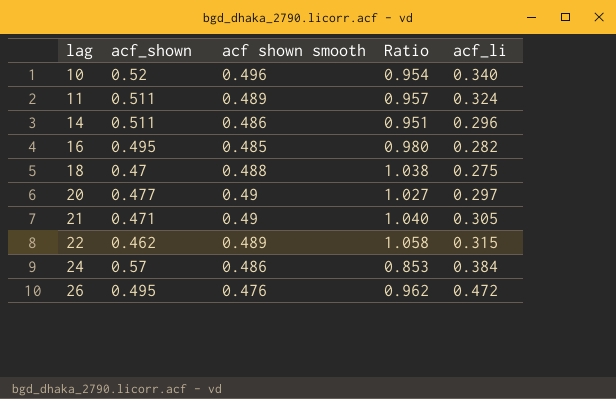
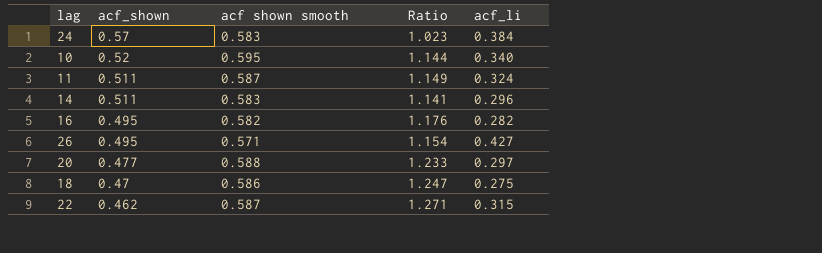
row order: lag ascending -> acf_shown descending
row 21: 0.471 | 0.49 | 1.040 | 0.305 -> none
24 | acf shown smooth: 0.486 -> 0.583
24 | Ratio: 0.853 -> 1.023
10 | acf shown smooth: 0.496 -> 0.595
10 | Ratio: 0.954 -> 1.144
11 | acf shown smooth: 0.489 -> 0.587
11 | Ratio: 0.957 -> 1.149
14 | acf shown smooth: 0.486 -> 0.583
14 | Ratio: 0.951 -> 1.141
16 | acf shown smooth: 0.485 -> 0.582
16 | Ratio: 0.980 -> 1.176
26 | acf shown smooth: 0.476 -> 0.571
26 | Ratio: 0.962 -> 1.154
26 | acf_li: 0.472 -> 0.427
20 | acf shown smooth: 0.49 -> 0.588
20 | Ratio: 1.027 -> 1.233
18 | acf shown smooth: 0.488 -> 0.586
18 | Ratio: 1.038 -> 1.247
22 | acf shown smooth: 0.489 -> 0.587
22 | Ratio: 1.058 -> 1.271

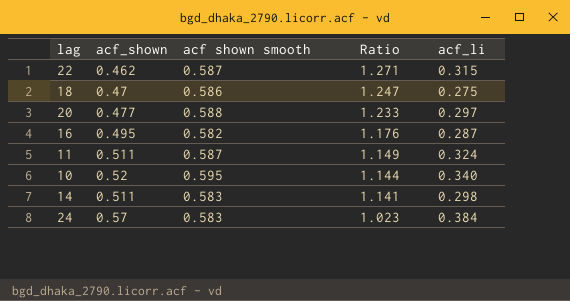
row order: acf_shown descending -> Ratio descending
row 26: 0.495 | 0.571 | 1.154 | 0.427 -> none
16 | acf_li: 0.282 -> 0.287
14 | acf_li: 0.296 -> 0.298

